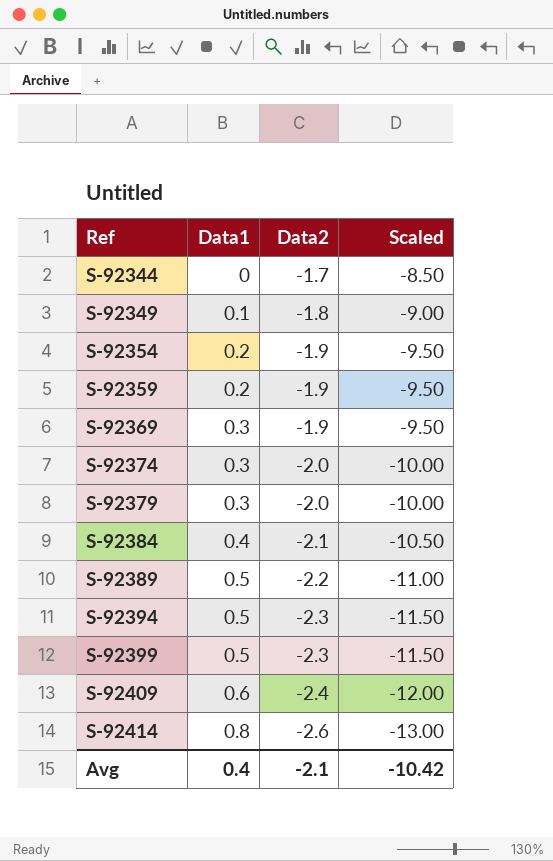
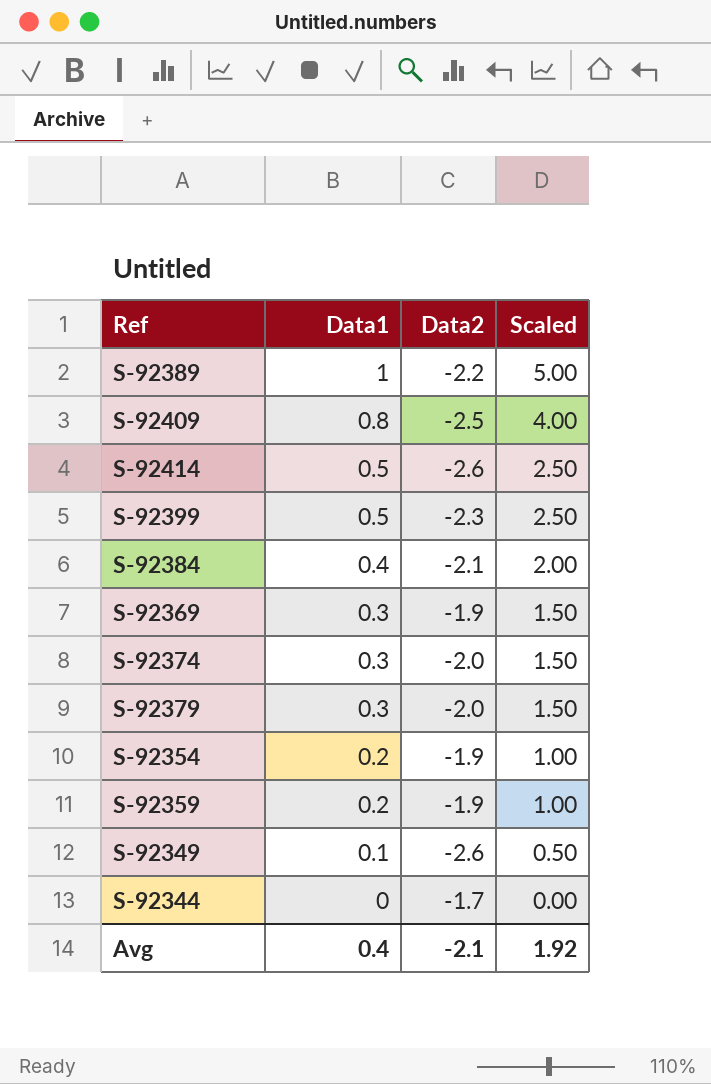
row order: Ref ascending -> Data1 descending
column Scaled | formula: [Data2] * 5 -> [Data1] * 5
row S-92394: 0.5 | -2.3 | -11.50 -> none
S-92389 | Data1: 0.5 -> 1
S-92409 | Data1: 0.6 -> 0.8
S-92409 | Data2: -2.4 -> -2.5
S-92414 | Data1: 0.8 -> 0.5
S-92349 | Data2: -1.8 -> -2.6
Avg | Scaled: -10.42 -> 1.92

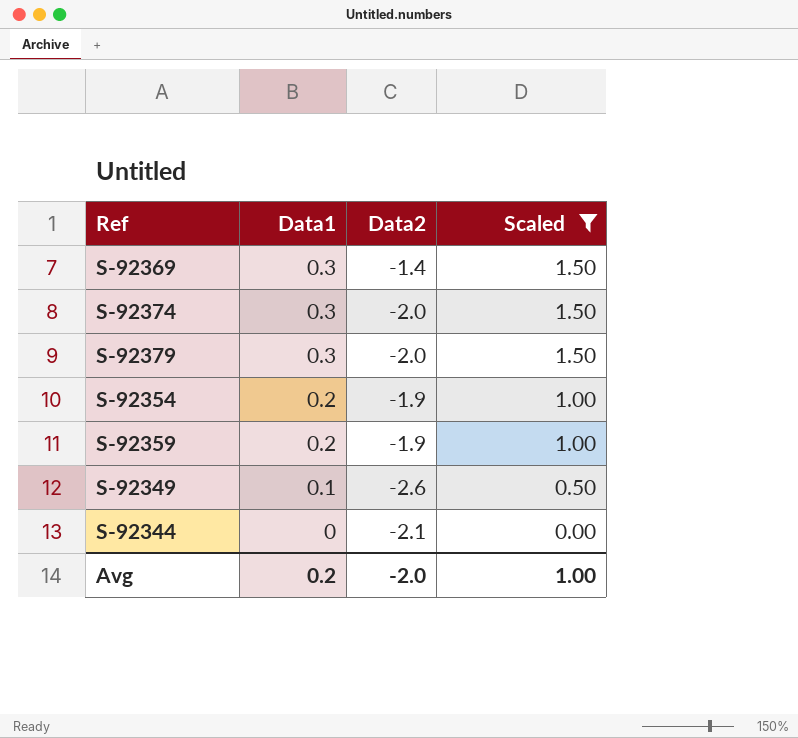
filter: none -> Scaled <= 1.50
S-92369 | Data2: -1.9 -> -1.4
S-92344 | Data2: -1.7 -> -2.1
Avg | Data1: 0.4 -> 0.2
Avg | Data2: -2.1 -> -2.0
Avg | Scaled: 1.92 -> 1.00

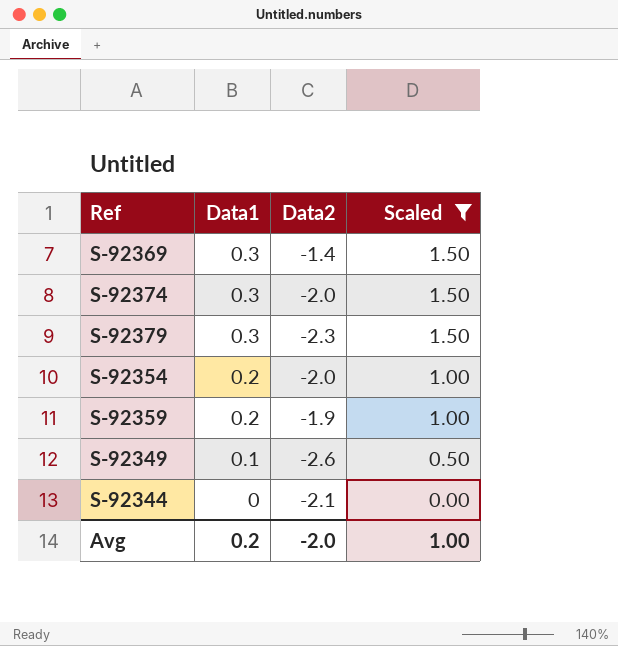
S-92379 | Data2: -2.0 -> -2.3
S-92354 | Data2: -1.9 -> -2.0

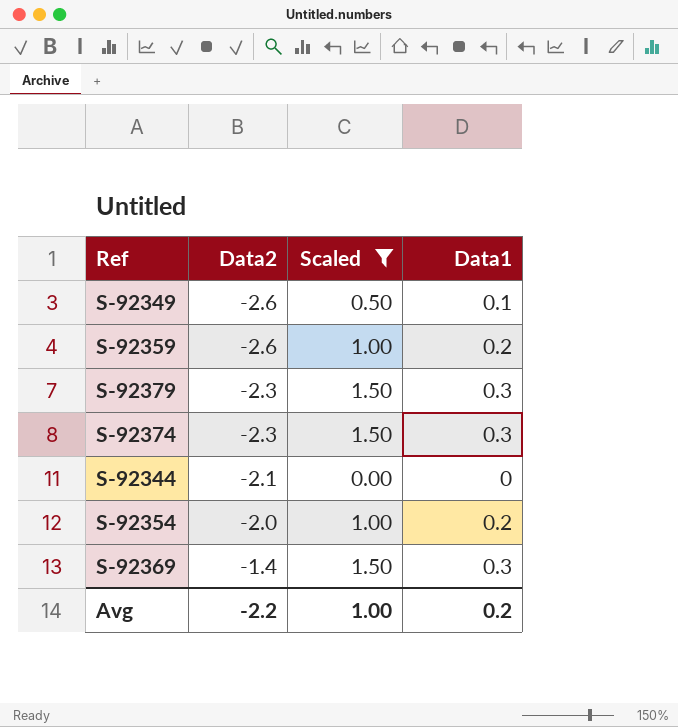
row order: Data1 descending -> Data2 ascending
column Data1 | position: 2 -> 4
S-92359 | Data2: -1.9 -> -2.6
S-92374 | Data2: -2.0 -> -2.3
Avg | Data2: -2.0 -> -2.2

